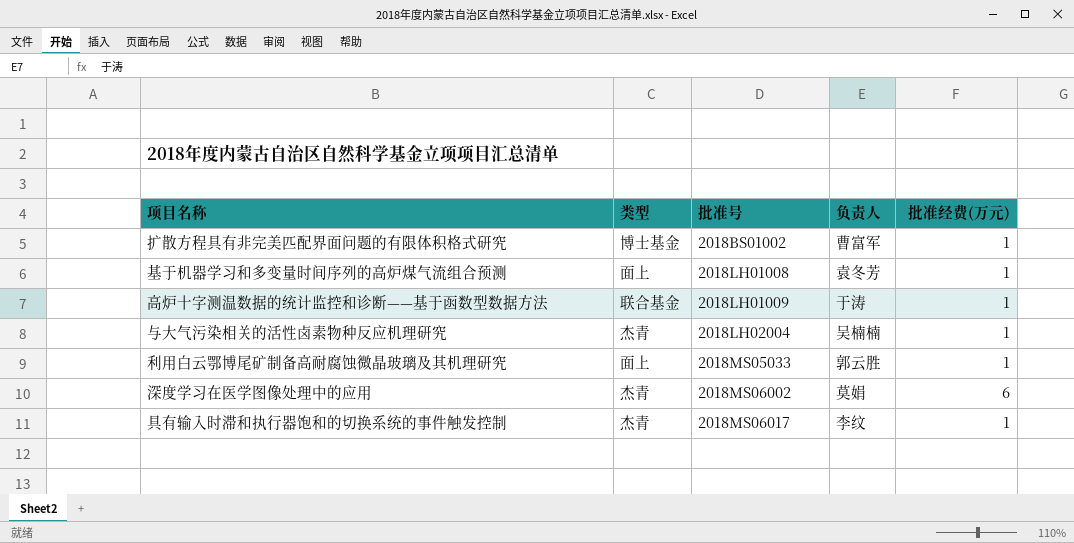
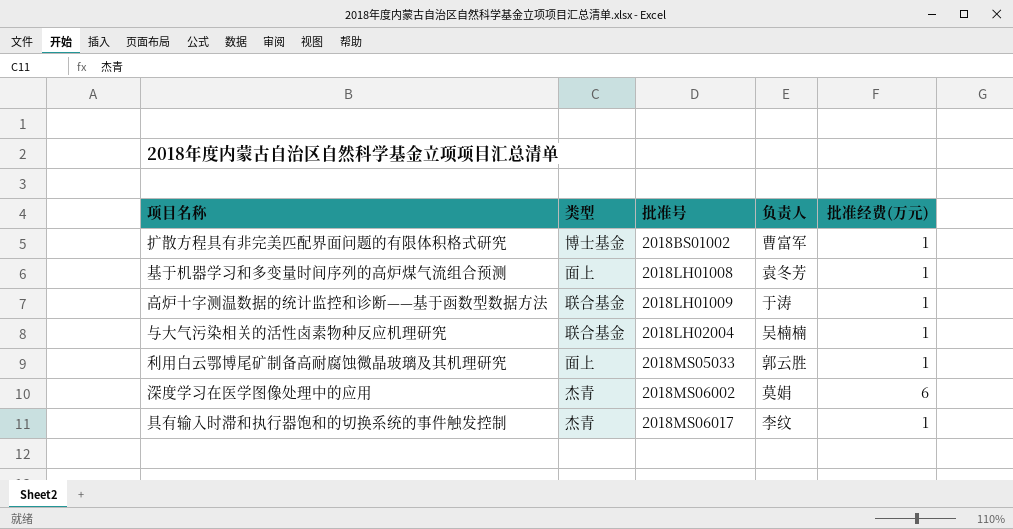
与大气污染相关的活性卤素物种反应机理研究 | 类型: 杰青 -> 联合基金

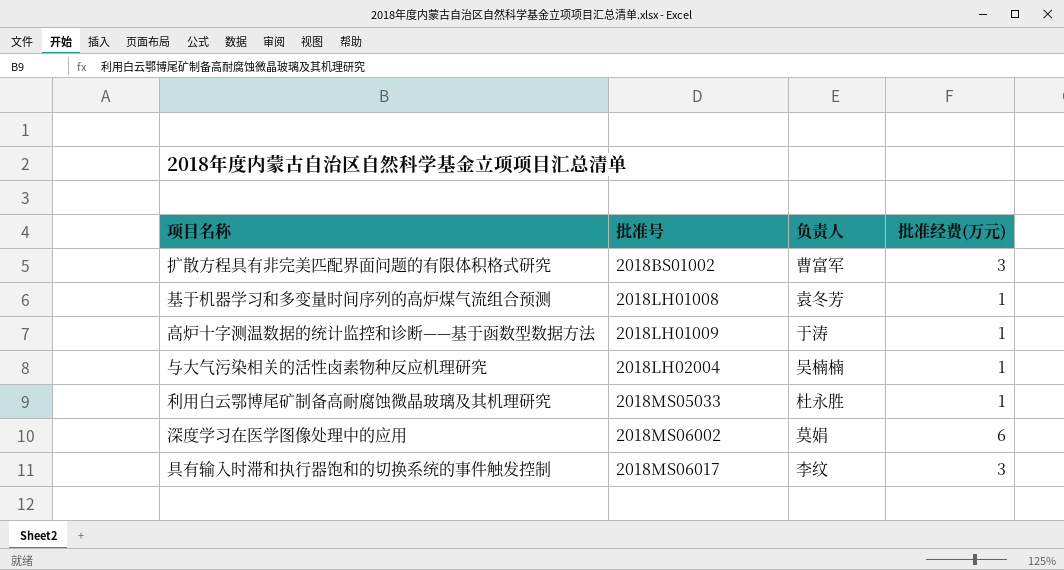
column 类型 | position: 2 -> none
扩散方程具有非完美匹配界面问题的有限体积格式研究 | 批准经费(万元): 1 -> 3
利用白云鄂博尾矿制备高耐腐蚀微晶玻璃及其机理研究 | 负责人: 郭云胜 -> 杜永胜
具有输入时滞和执行器饱和的切换系统的事件触发控制 | 批准经费(万元): 1 -> 3

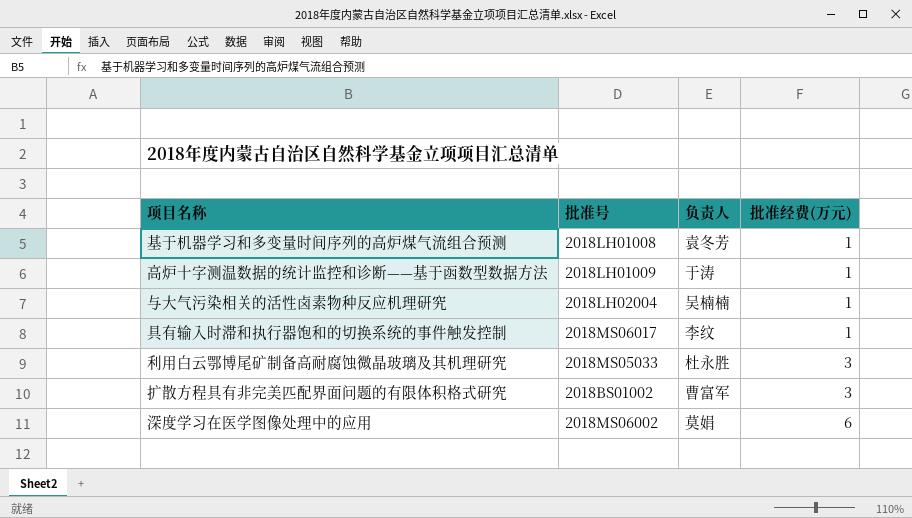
row order: 批准号 ascending -> 批准经费(万元) ascending
具有输入时滞和执行器饱和的切换系统的事件触发控制 | 批准经费(万元): 3 -> 1
利用白云鄂博尾矿制备高耐腐蚀微晶玻璃及其机理研究 | 批准经费(万元): 1 -> 3

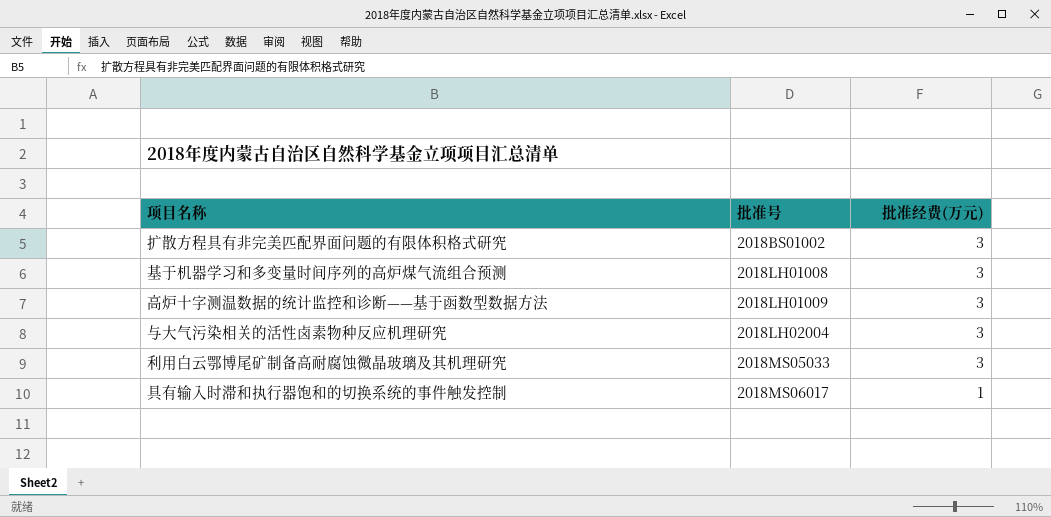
row order: 批准经费(万元) ascending -> 批准号 ascending
column 负责人 | position: 3 -> none
row 深度学习在医学图像处理中的应用: 2018MS06002 | 莫娟 | 6 -> none
基于机器学习和多变量时间序列的高炉煤气流组合预测 | 批准经费(万元): 1 -> 3
高炉十字测温数据的统计监控和诊断——基于函数型数据方法 | 批准经费(万元): 1 -> 3
与大气污染相关的活性卤素物种反应机理研究 | 批准经费(万元): 1 -> 3

